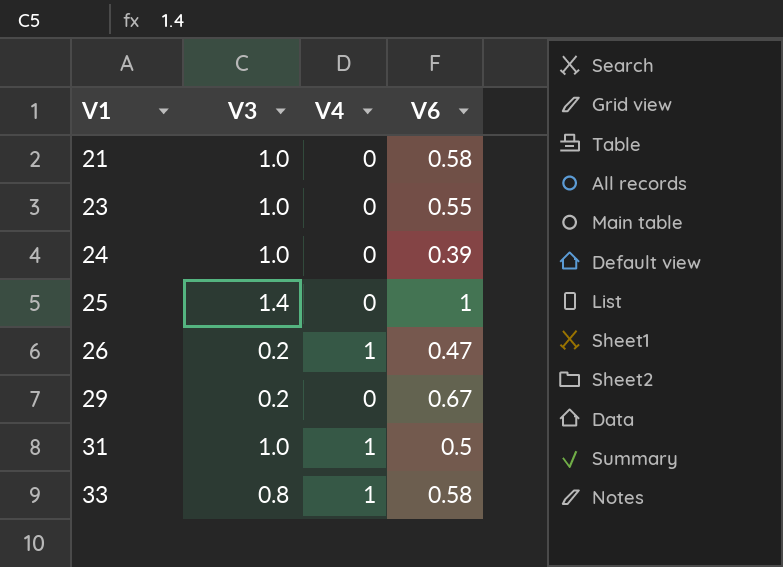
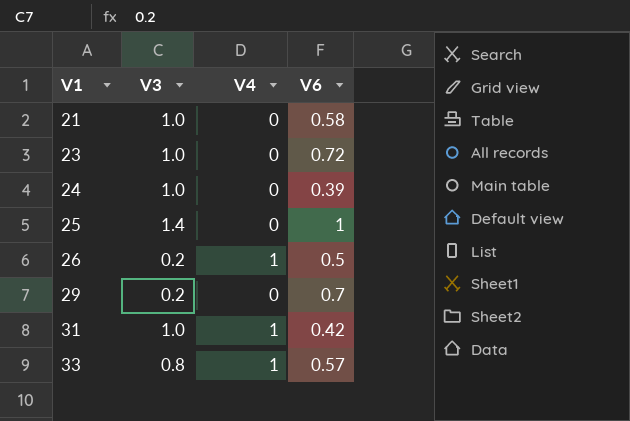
23 | V6: 0.55 -> 0.72
26 | V6: 0.47 -> 0.5
29 | V6: 0.67 -> 0.7
31 | V6: 0.5 -> 0.42
33 | V6: 0.58 -> 0.57

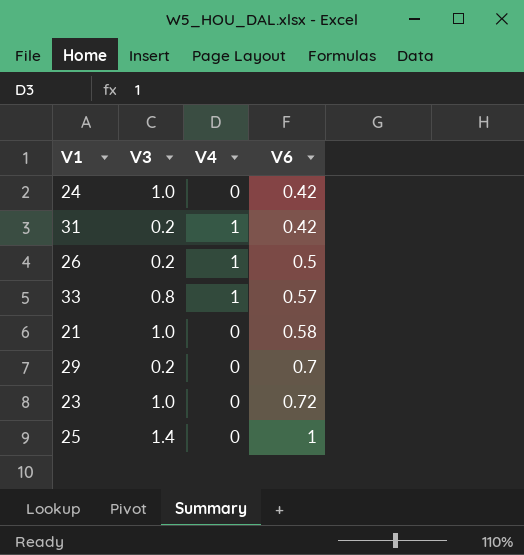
row order: V1 ascending -> V6 ascending
24 | V6: 0.39 -> 0.42
31 | V3: 1.0 -> 0.2

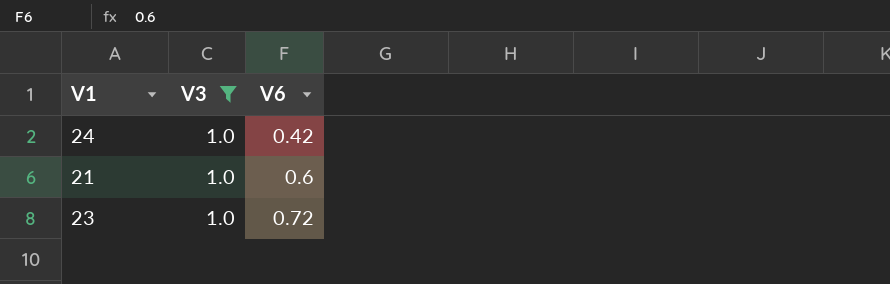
filter: none -> V3 = 1.0
column V4 | position: 3 -> none
21 | V6: 0.58 -> 0.6

